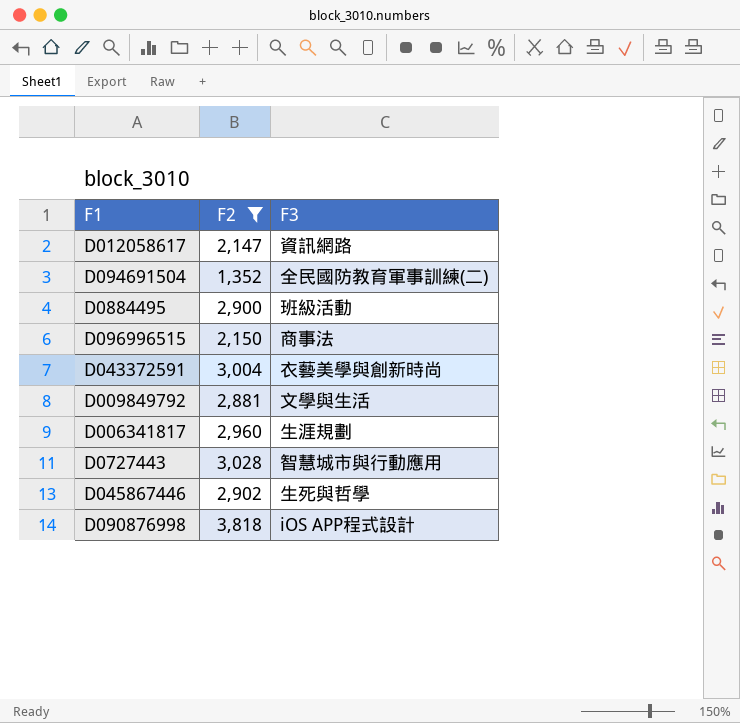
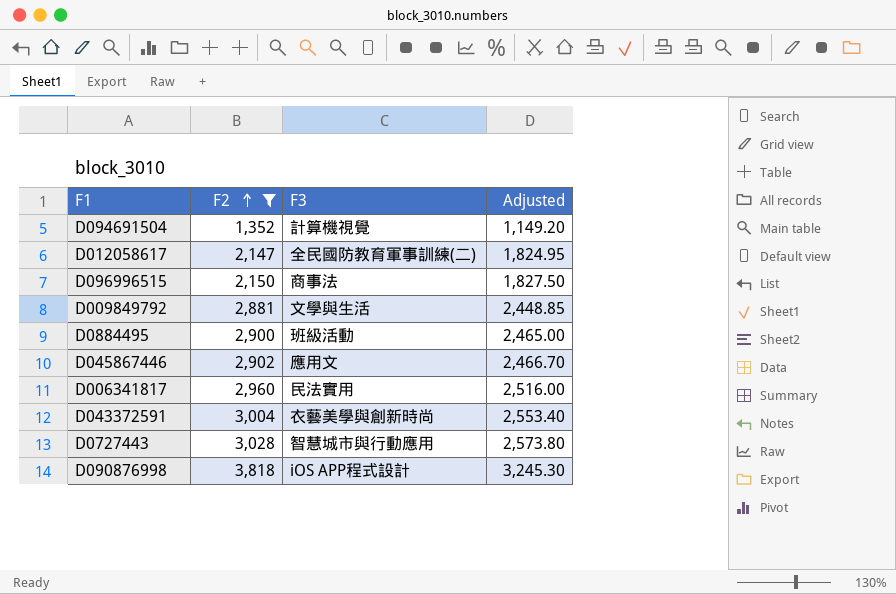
row order: none -> F2 ascending
column Adjusted | formula: none -> [F2] * 0.85
D094691504 | F3: 全民國防教育軍事訓練(二) -> 計算機視覺
D012058617 | F3: 資訊網路 -> 全民國防教育軍事訓練(二)
D045867446 | F3: 生死與哲學 -> 應用文
D006341817 | F3: 生涯規劃 -> 民法實用

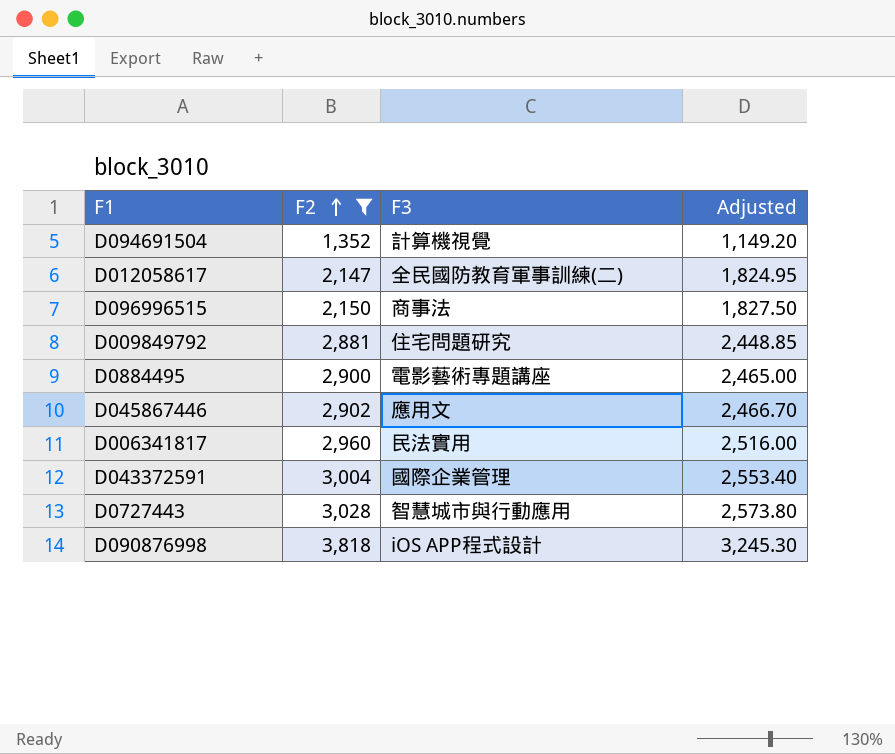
D009849792 | F3: 文學與生活 -> 住宅問題研究
D0884495 | F3: 班級活動 -> 電影藝術專題講座
D043372591 | F3: 衣藝美學與創新時尚 -> 國際企業管理

